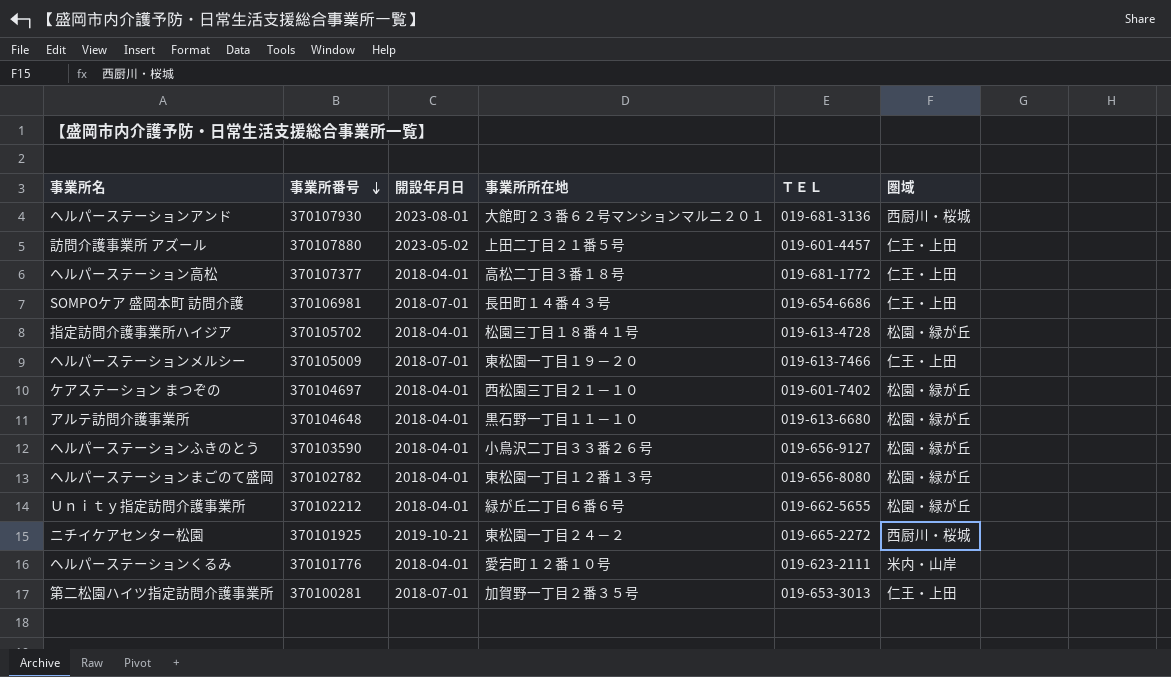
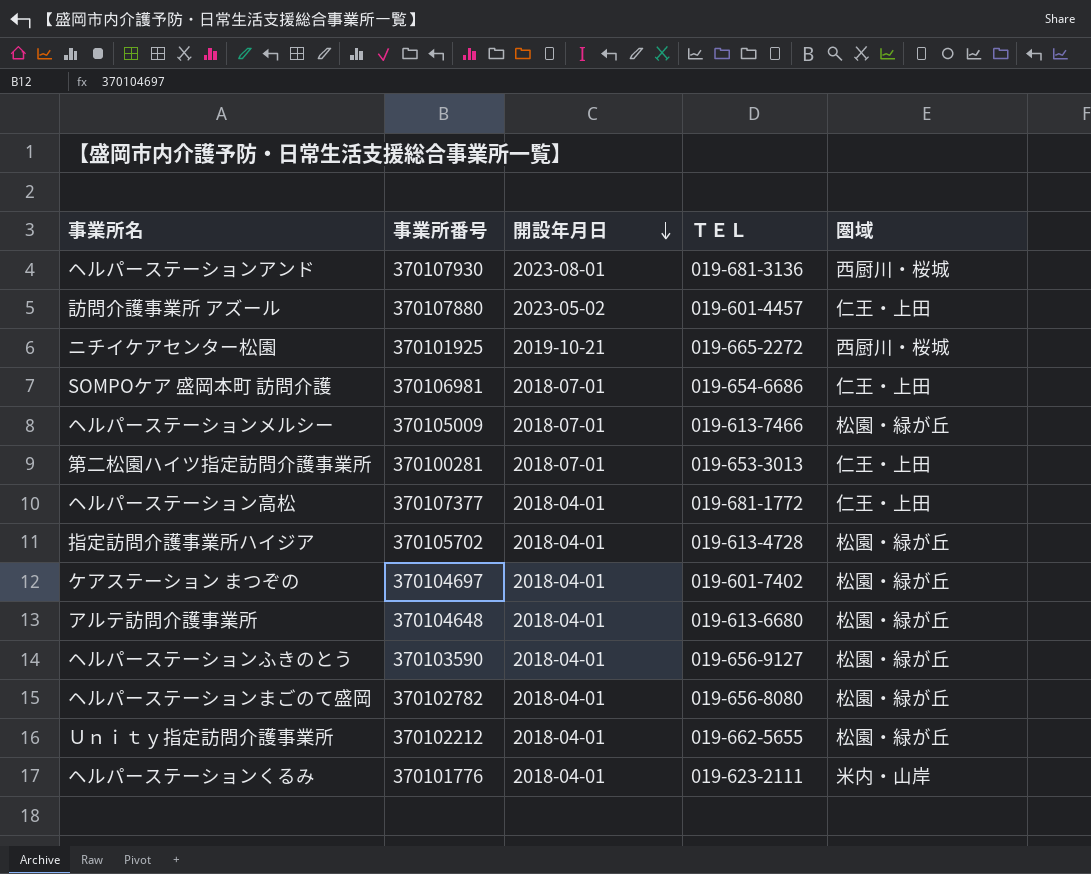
row order: 事業所番号 descending -> 開設年月日 descending
column 事業所所在地 | position: 4 -> none
ヘルパーステーションメルシー | 圏域: 仁王・上田 -> 松園・緑が丘

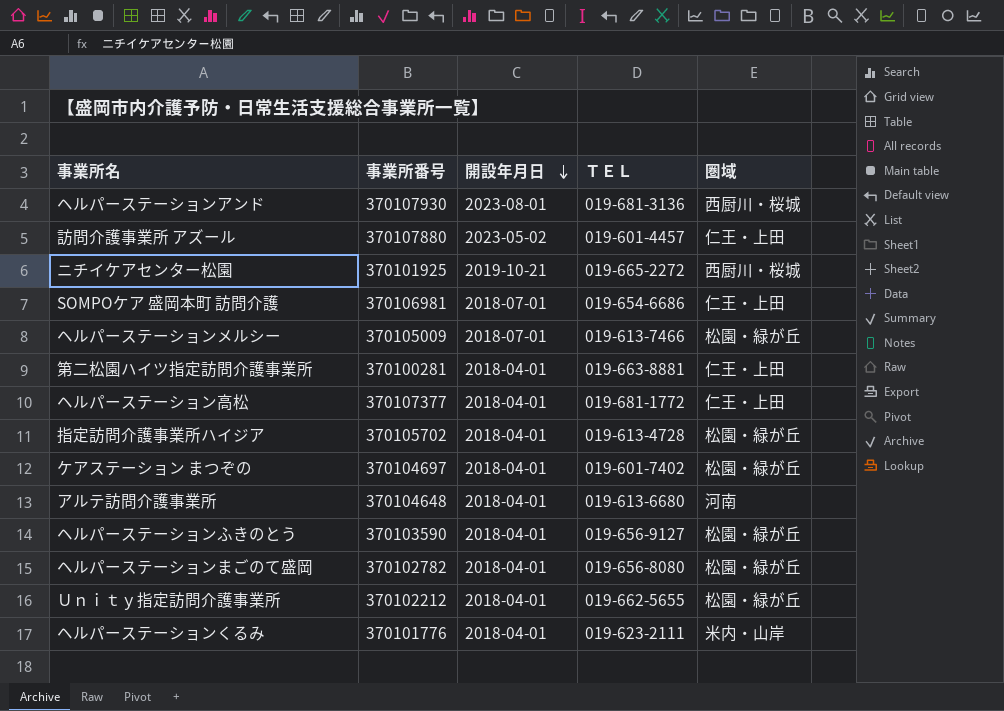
第二松園ハイツ指定訪問介護事業所 | 開設年月日: 2018-07-01 -> 2018-04-01
第二松園ハイツ指定訪問介護事業所 | ＴＥＬ: 019-653-3013 -> 019-663-8881
アルテ訪問介護事業所 | 圏域: 松園・緑が丘 -> 河南

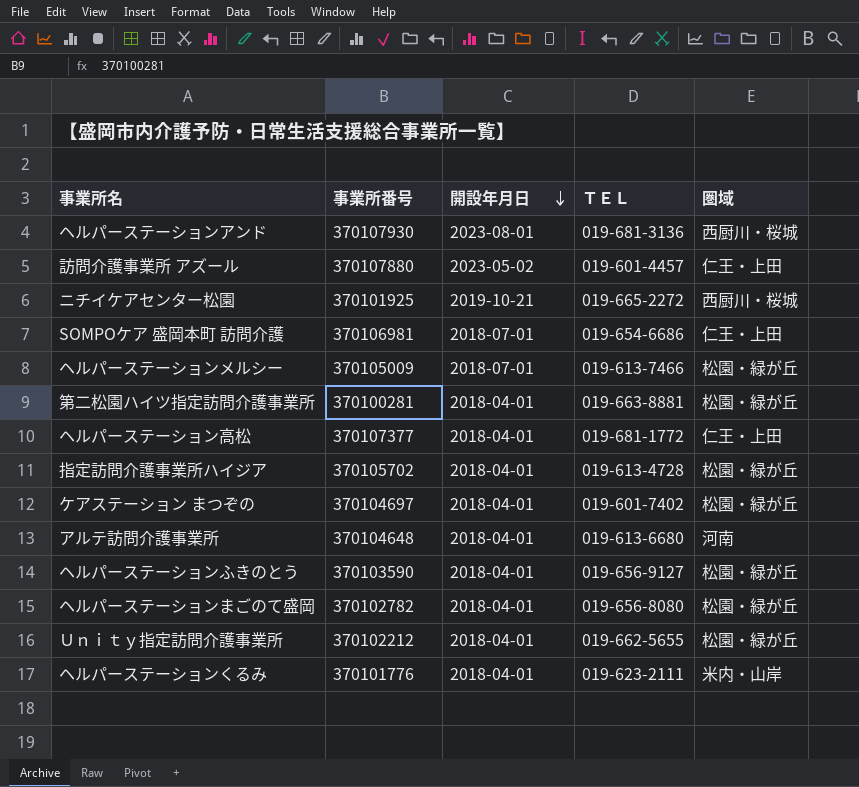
第二松園ハイツ指定訪問介護事業所 | 圏域: 仁王・上田 -> 松園・緑が丘

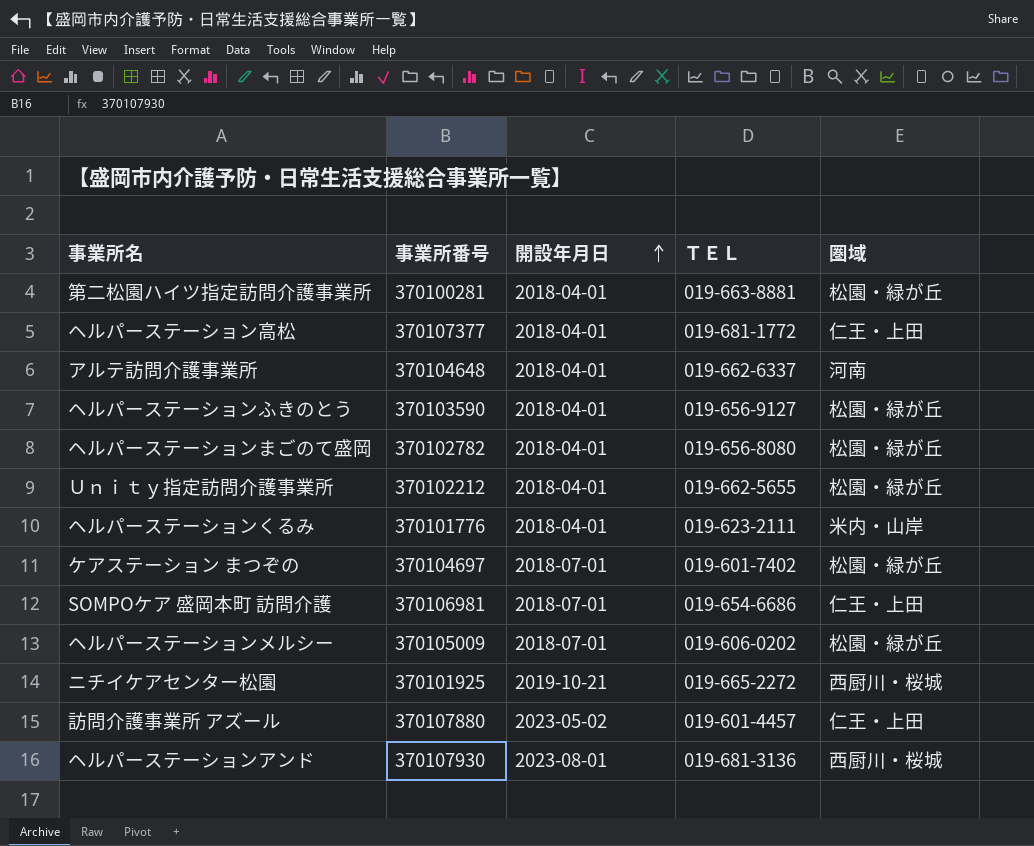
row order: 開設年月日 descending -> 開設年月日 ascending
row 指定訪問介護事業所ハイジア: 370105702 | 2018-04-01 | 019-613-4728 | 松園・緑が丘 -> none
アルテ訪問介護事業所 | ＴＥＬ: 019-613-6680 -> 019-662-6337
ケアステーション まつぞの | 開設年月日: 2018-04-01 -> 2018-07-01
ヘルパーステーションメルシー | ＴＥＬ: 019-613-7466 -> 019-606-0202

